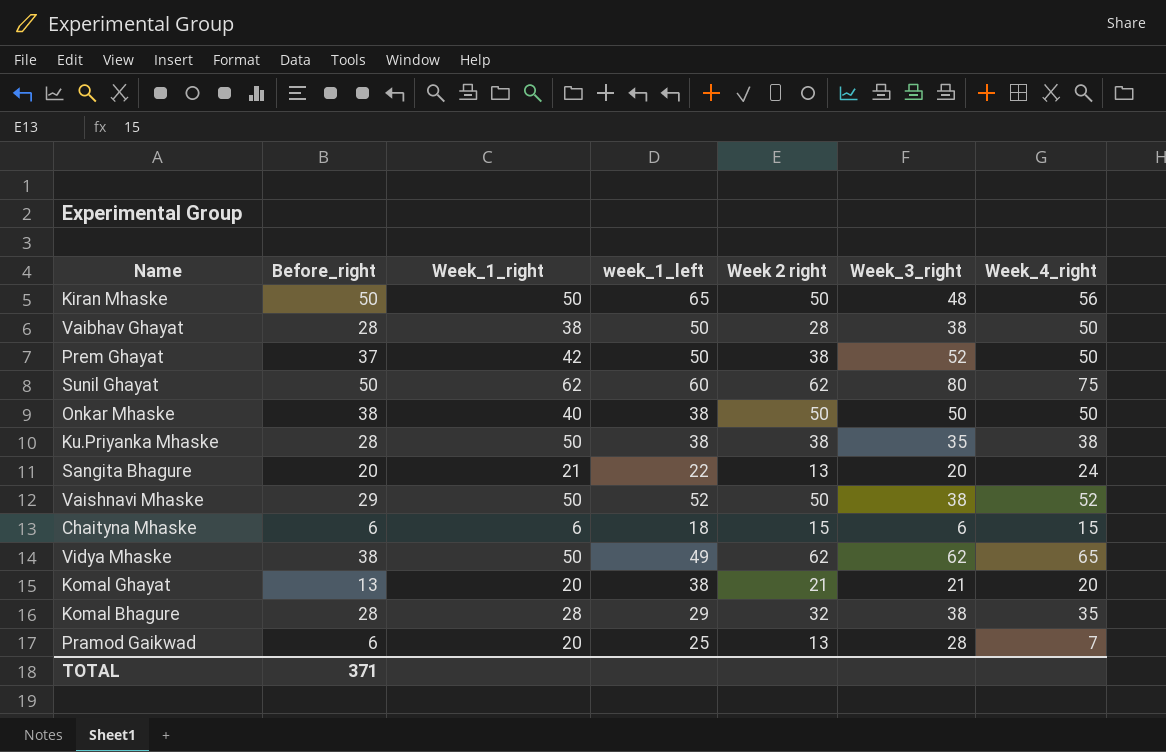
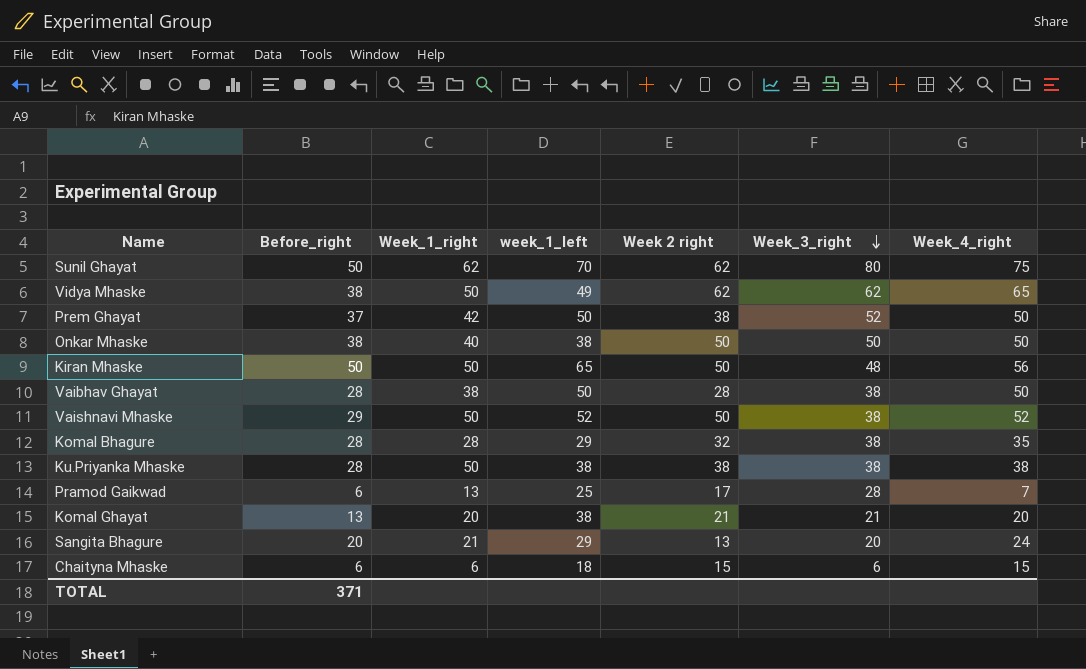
row order: none -> Week_3_right descending
Sunil Ghayat | week_1_left: 60 -> 70
Ku.Priyanka Mhaske | Week_3_right: 35 -> 38
Pramod Gaikwad | Week_1_right: 20 -> 13
Pramod Gaikwad | Week 2 right: 13 -> 17
Sangita Bhagure | week_1_left: 22 -> 29

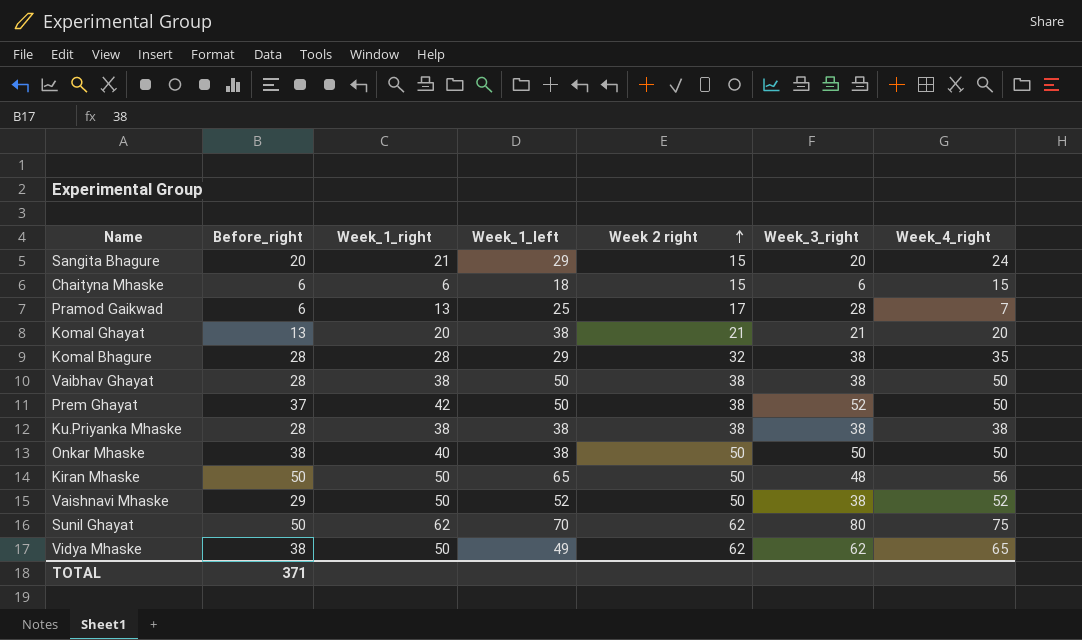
row order: Week_3_right descending -> Week 2 right ascending
column name: week_1_left -> Week_1_left
Sangita Bhagure | Week 2 right: 13 -> 15
Vaibhav Ghayat | Week 2 right: 28 -> 38
Ku.Priyanka Mhaske | Week_1_right: 50 -> 38

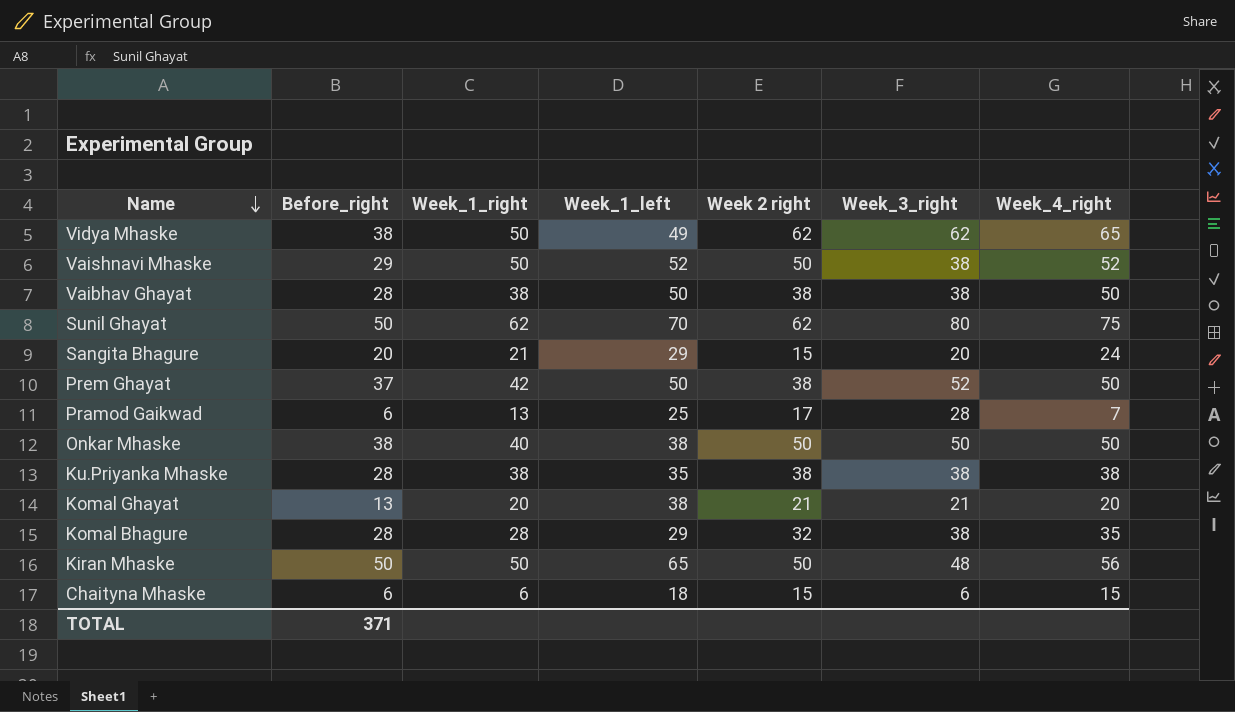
row order: Week 2 right ascending -> Name descending
Ku.Priyanka Mhaske | Week_1_left: 38 -> 35

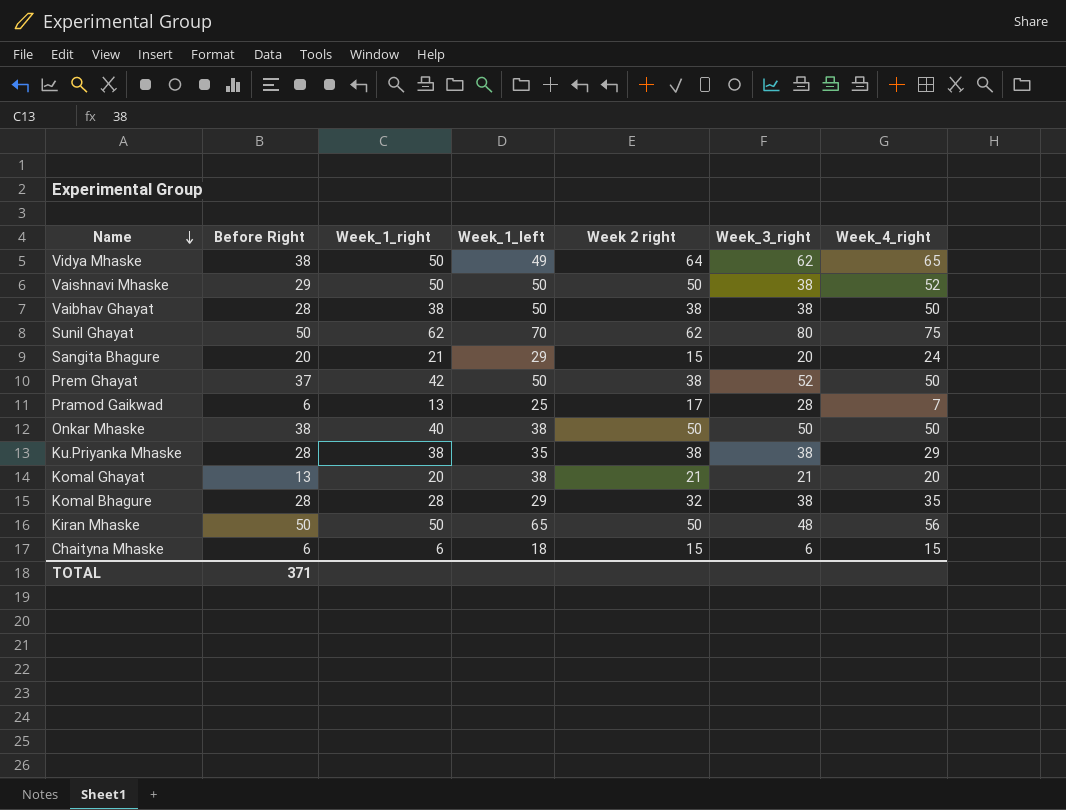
column name: Before_right -> Before Right
Vidya Mhaske | Week 2 right: 62 -> 64
Vaishnavi Mhaske | Week_1_left: 52 -> 50
Ku.Priyanka Mhaske | Week_4_right: 38 -> 29

